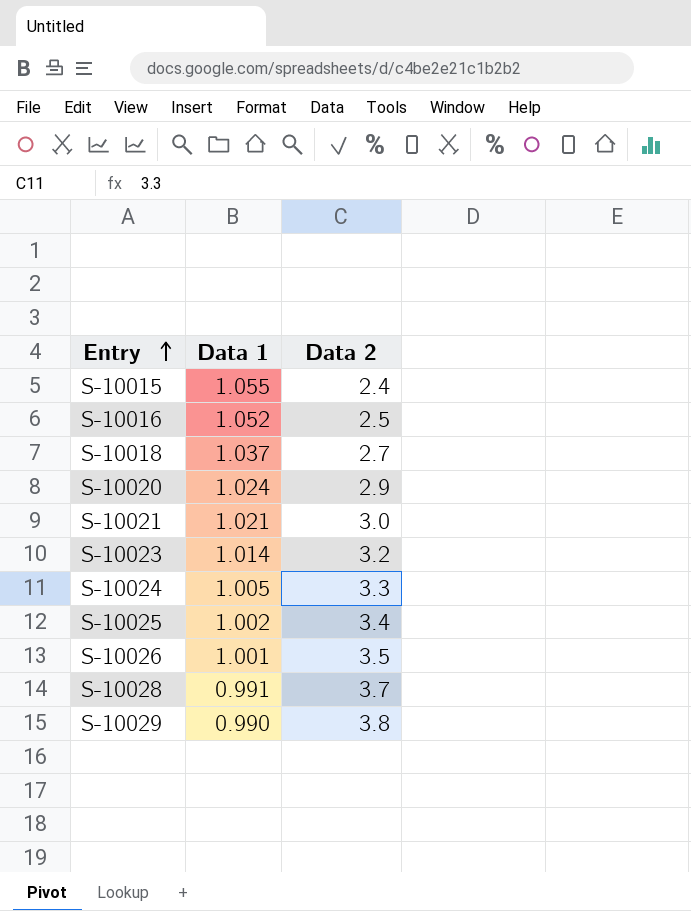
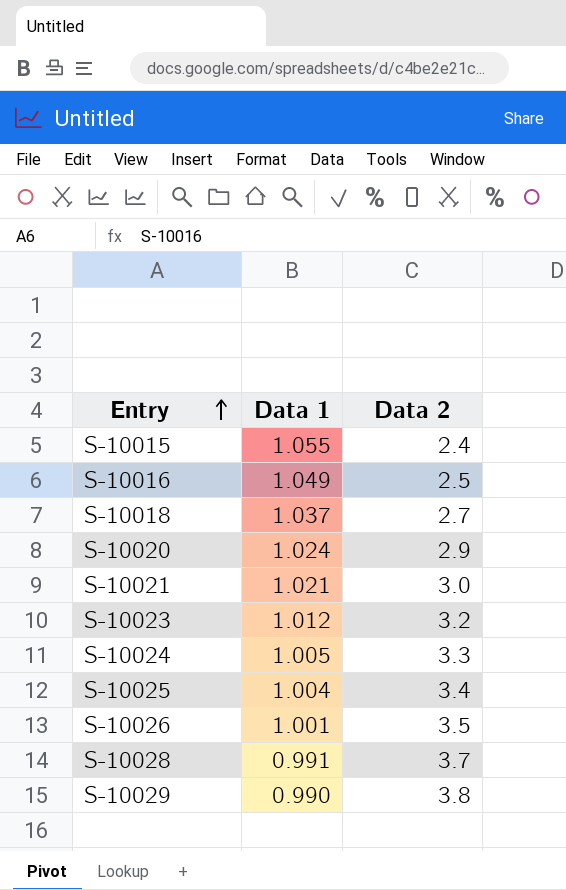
S-10016 | Data 1: 1.052 -> 1.049
S-10023 | Data 1: 1.014 -> 1.012
S-10025 | Data 1: 1.002 -> 1.004

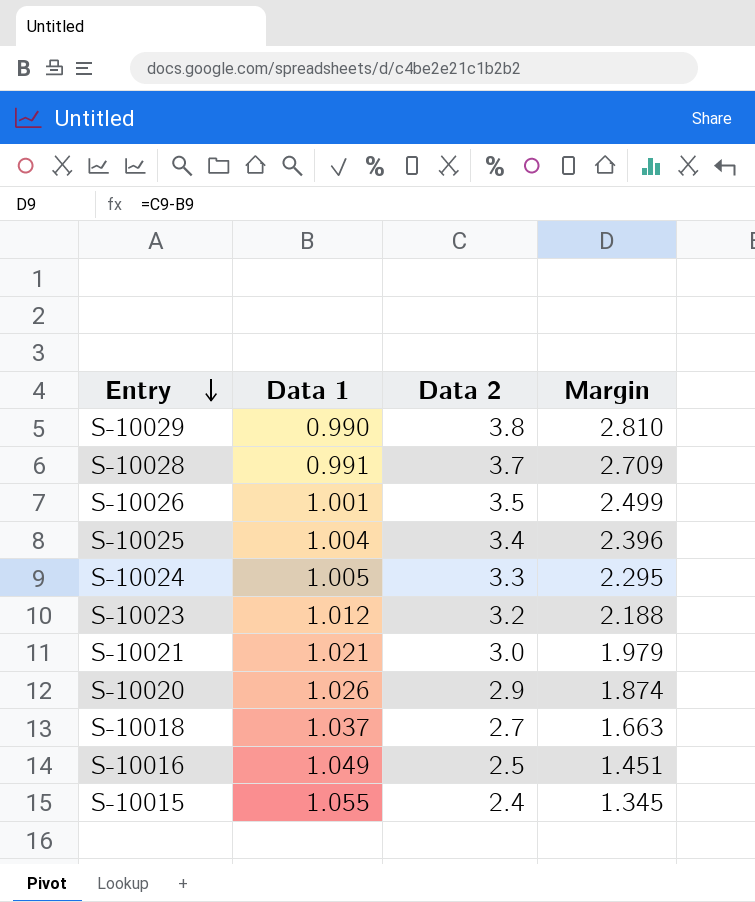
row order: Entry ascending -> Entry descending
column Margin | formula: none -> [Data 2] - [Data 1]
S-10020 | Data 1: 1.024 -> 1.026

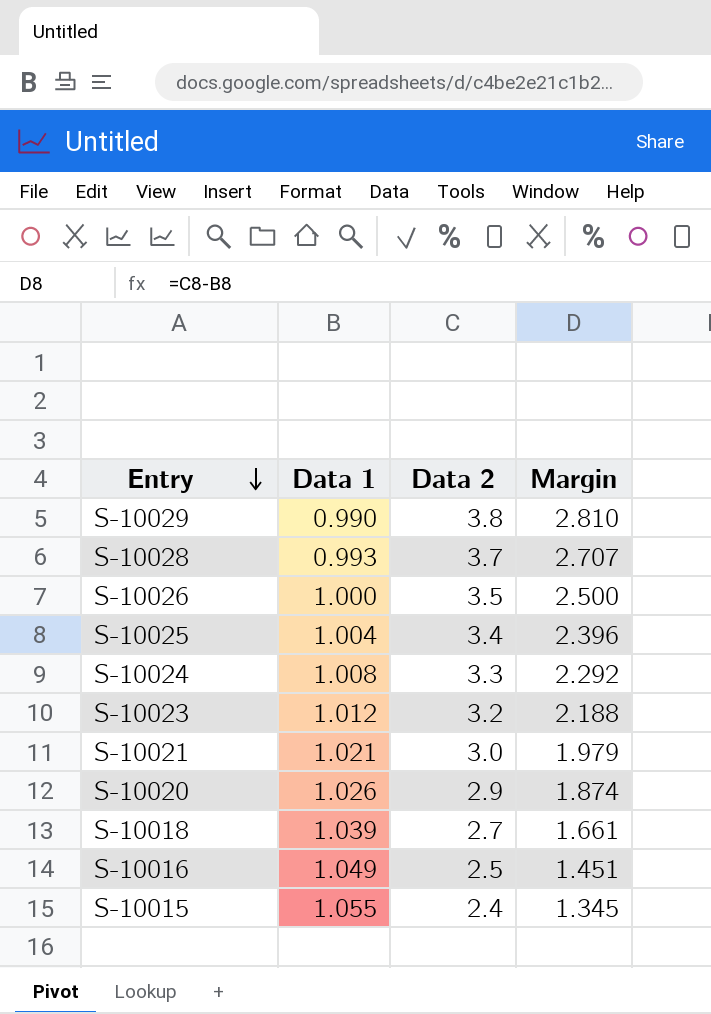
S-10028 | Data 1: 0.991 -> 0.993
S-10028 | Margin: 2.709 -> 2.707
S-10026 | Data 1: 1.001 -> 1.000
S-10026 | Margin: 2.499 -> 2.500
S-10024 | Data 1: 1.005 -> 1.008
S-10024 | Margin: 2.295 -> 2.292
S-10018 | Data 1: 1.037 -> 1.039
S-10018 | Margin: 1.663 -> 1.661

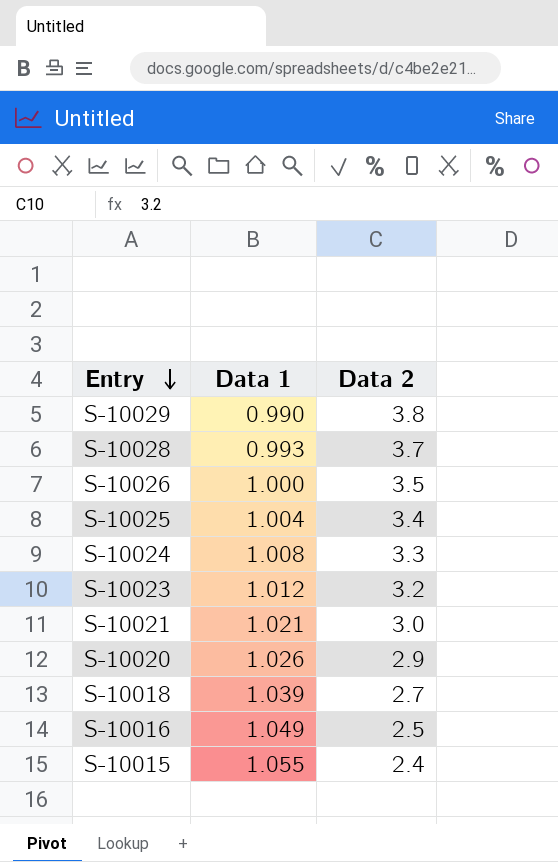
column Margin | formula: [Data 2] - [Data 1] -> none

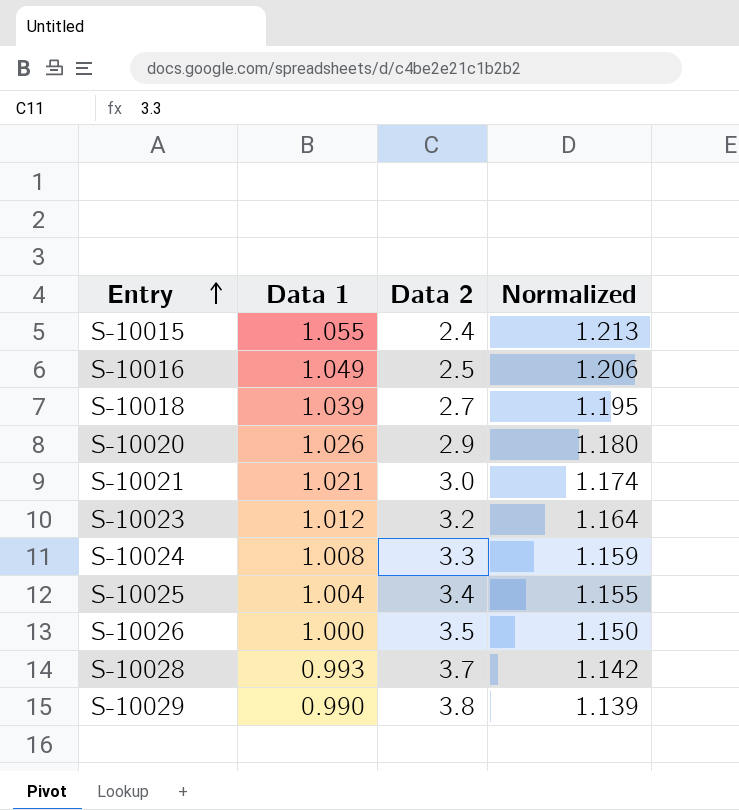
row order: Entry descending -> Entry ascending
column Normalized | formula: none -> [Data 1] * 1.15

